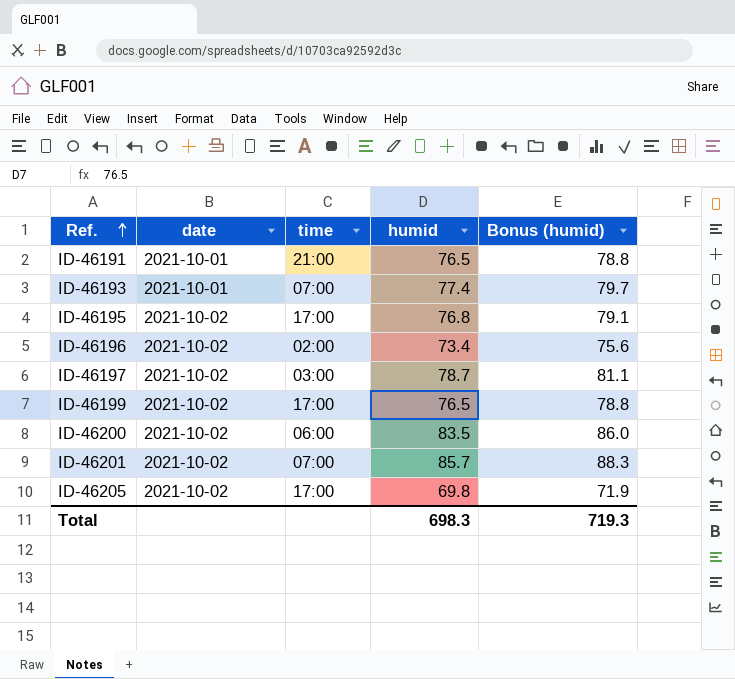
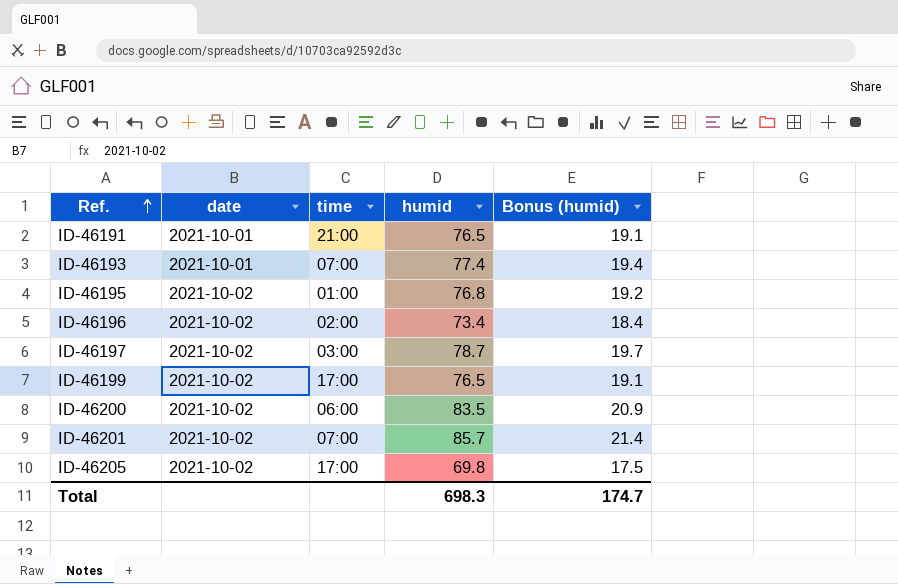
column Bonus (humid) | formula: [humid] * 1.03 -> [humid] * 0.25
ID-46195 | time: 17:00 -> 01:00
Total | Bonus (humid): 719.3 -> 174.7

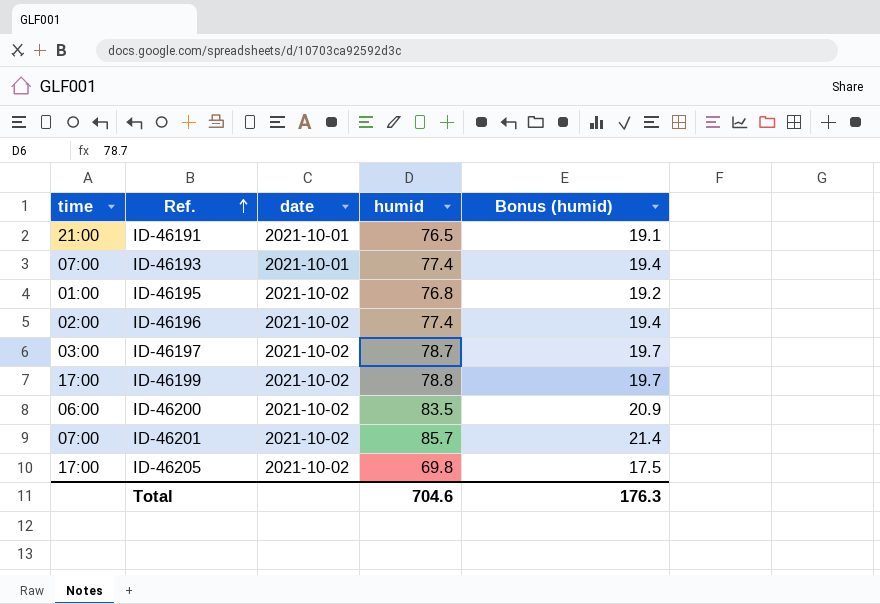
column time | position: 3 -> 1
ID-46196 | humid: 73.4 -> 77.4
ID-46196 | Bonus (humid): 18.4 -> 19.4
ID-46199 | humid: 76.5 -> 78.8
ID-46199 | Bonus (humid): 19.1 -> 19.7
Total | humid: 698.3 -> 704.6
Total | Bonus (humid): 174.7 -> 176.3

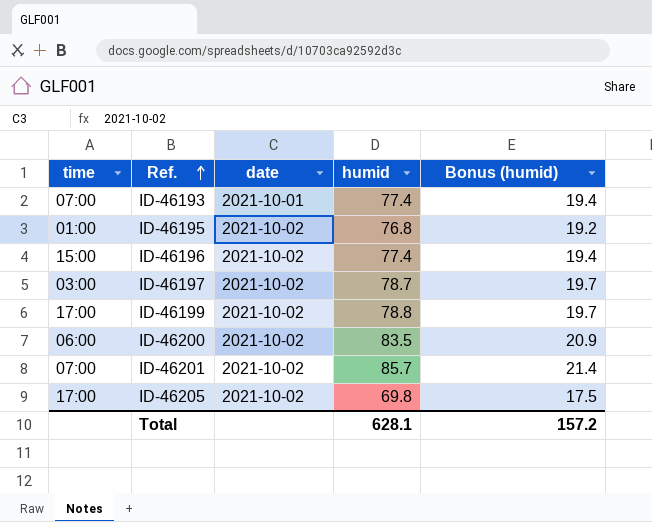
row ID-46191: 21:00 | 2021-10-01 | 76.5 | 19.1 -> none
ID-46196 | time: 02:00 -> 15:00
Total | humid: 704.6 -> 628.1
Total | Bonus (humid): 176.3 -> 157.2

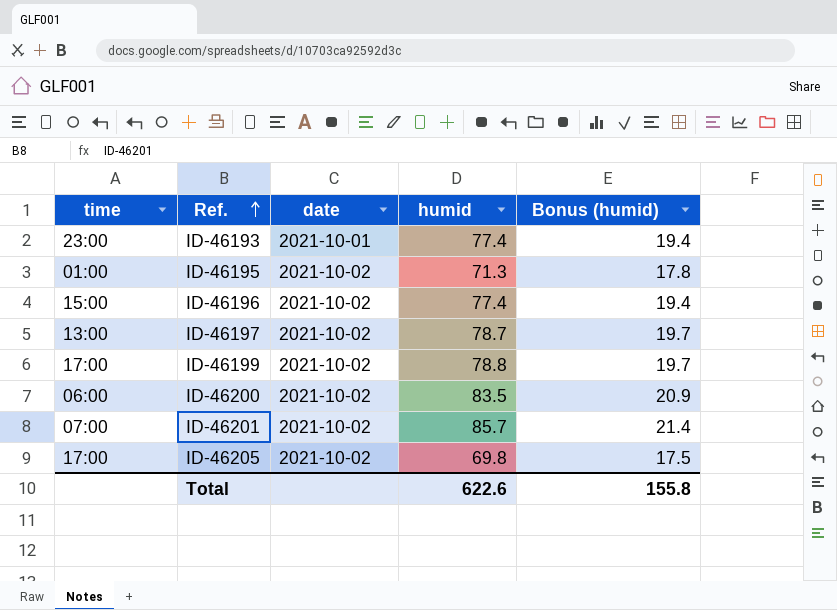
ID-46193 | time: 07:00 -> 23:00
ID-46195 | humid: 76.8 -> 71.3
ID-46195 | Bonus (humid): 19.2 -> 17.8
ID-46197 | time: 03:00 -> 13:00
Total | humid: 628.1 -> 622.6
Total | Bonus (humid): 157.2 -> 155.8

